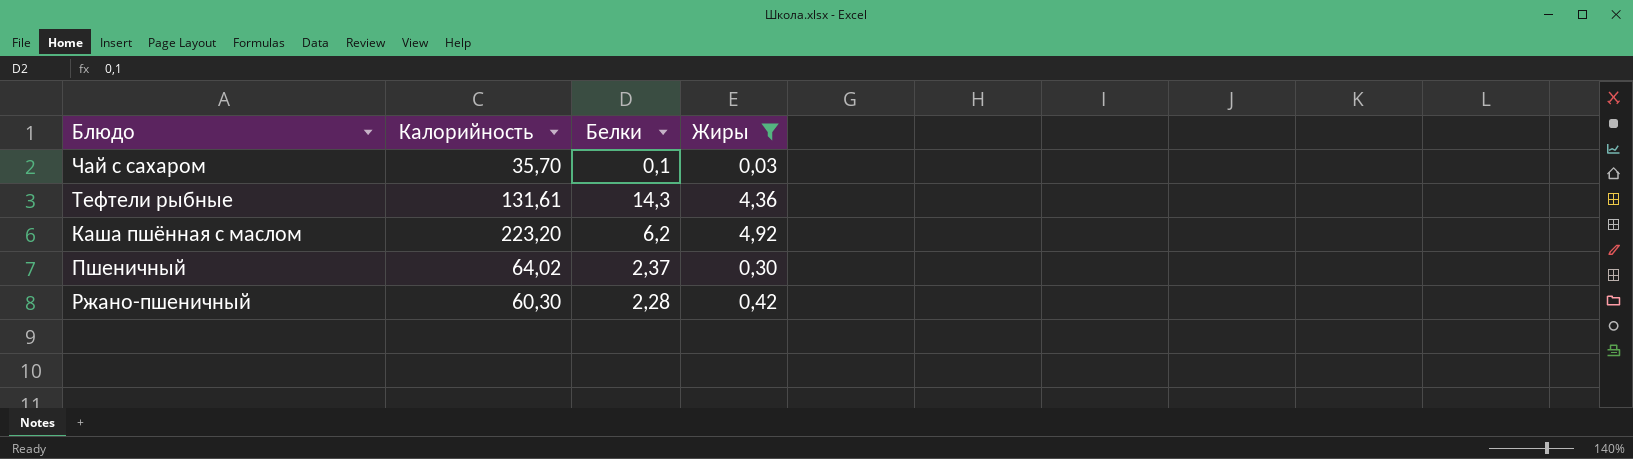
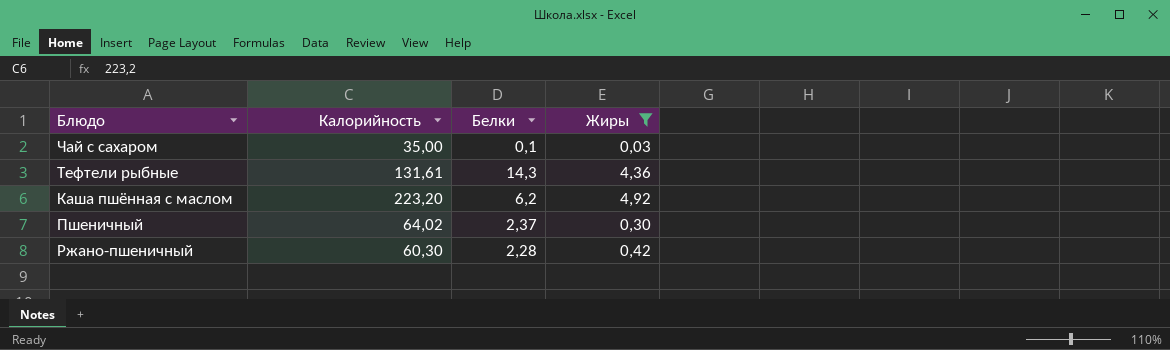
Чай с сахаром | Калорийность: 35,70 -> 35,00

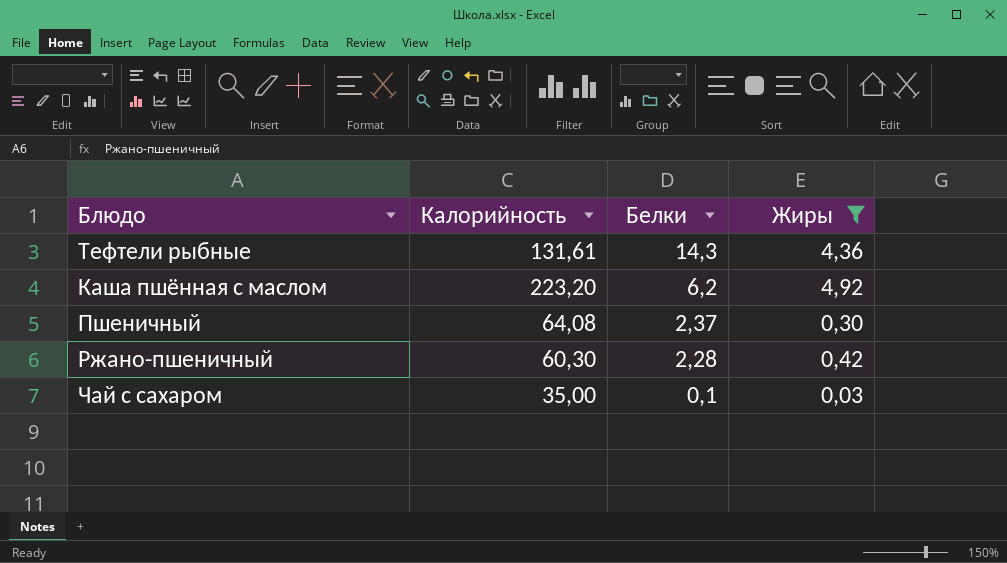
row order: none -> Белки descending
Пшеничный | Калорийность: 64,02 -> 64,08

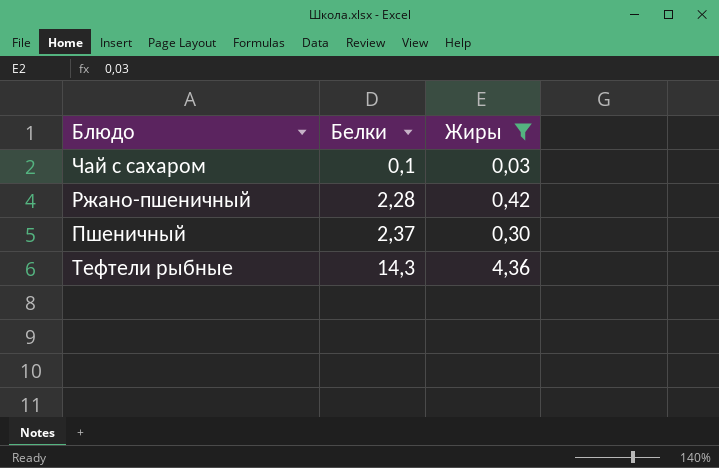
row order: Белки descending -> Белки ascending
column Калорийность | position: 2 -> none
row Каша пшённая с маслом: 223,20 | 6,2 | 4,92 -> none

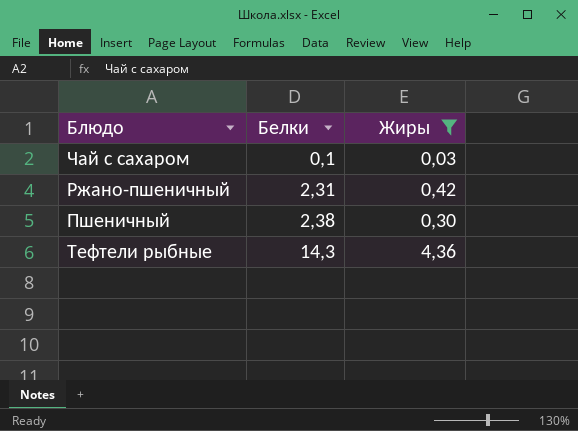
Ржано-пшеничный | Белки: 2,28 -> 2,31
Пшеничный | Белки: 2,37 -> 2,38

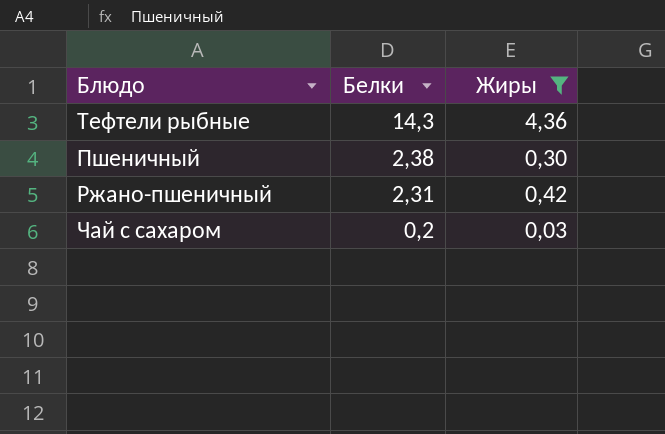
row order: Белки ascending -> Белки descending
Чай с сахаром | Белки: 0,1 -> 0,2

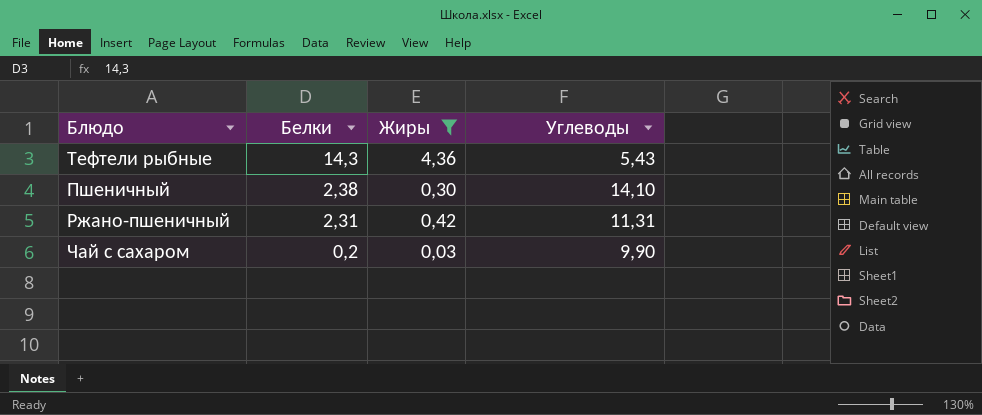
column Углеводы | position: none -> 4

